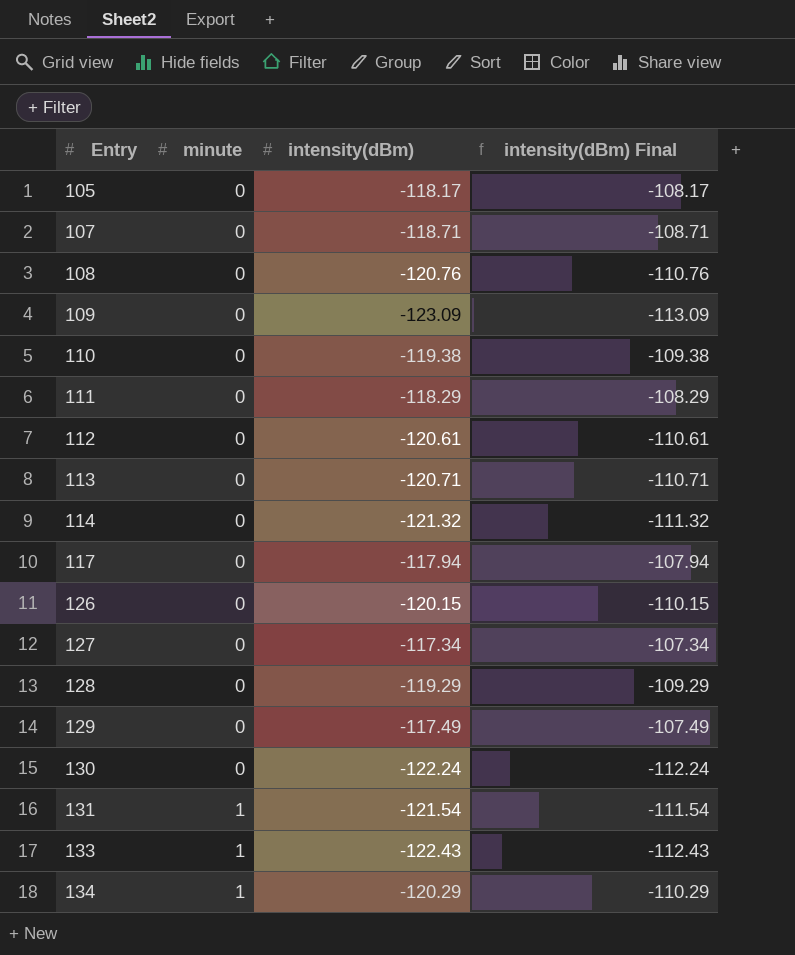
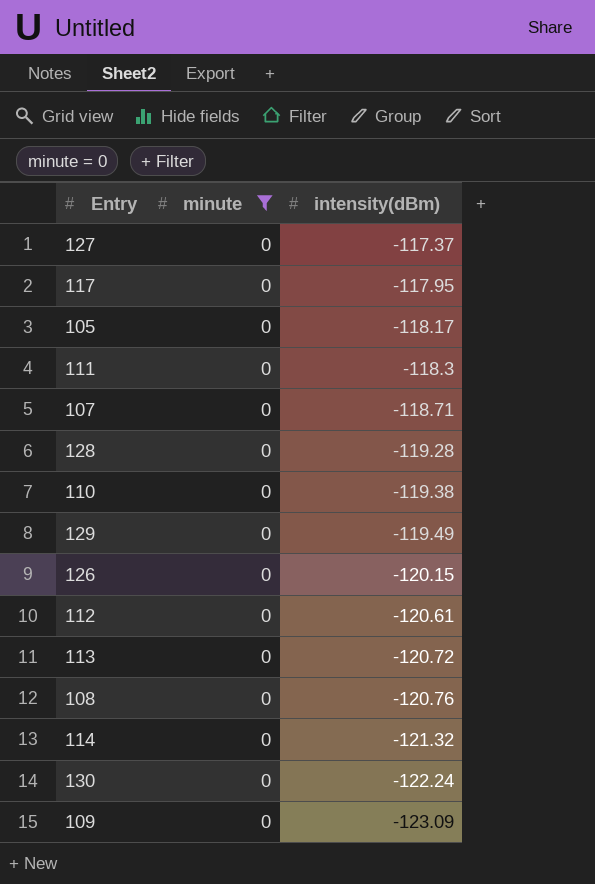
filter: none -> minute = 0
row order: Entry ascending -> intensity(dBm) descending
column intensity(dBm) Final | formula: [intensity(dBm)] + 10 -> none
127 | intensity(dBm): -117.34 -> -117.37
117 | intensity(dBm): -117.94 -> -117.95
111 | intensity(dBm): -118.29 -> -118.3
128 | intensity(dBm): -119.29 -> -119.28
129 | intensity(dBm): -117.49 -> -119.49
113 | intensity(dBm): -120.71 -> -120.72

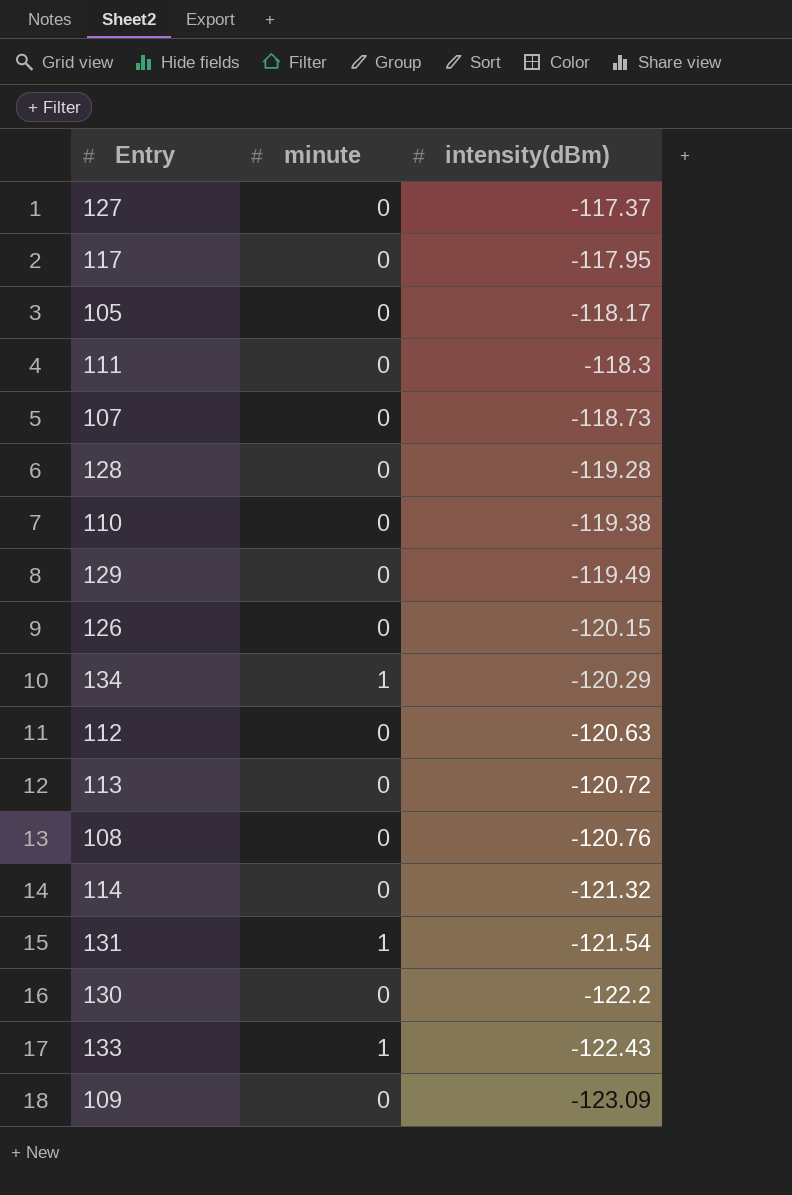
filter: minute = 0 -> none
107 | intensity(dBm): -118.71 -> -118.73
112 | intensity(dBm): -120.61 -> -120.63
130 | intensity(dBm): -122.24 -> -122.2

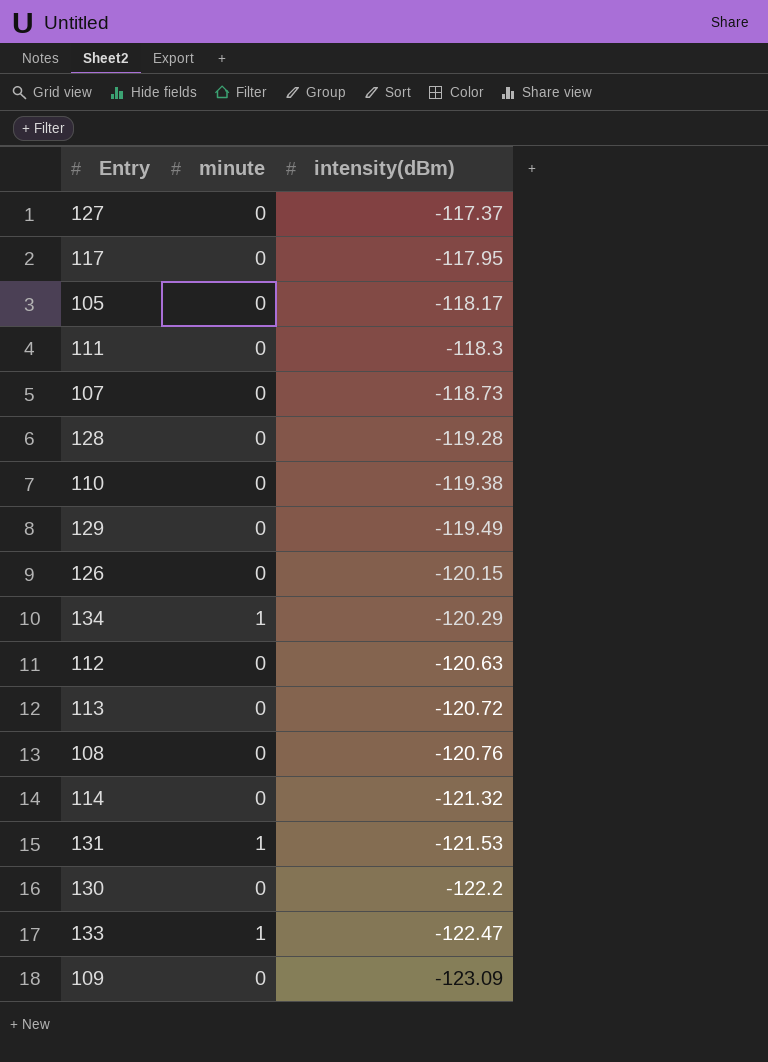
131 | intensity(dBm): -121.54 -> -121.53
133 | intensity(dBm): -122.43 -> -122.47

